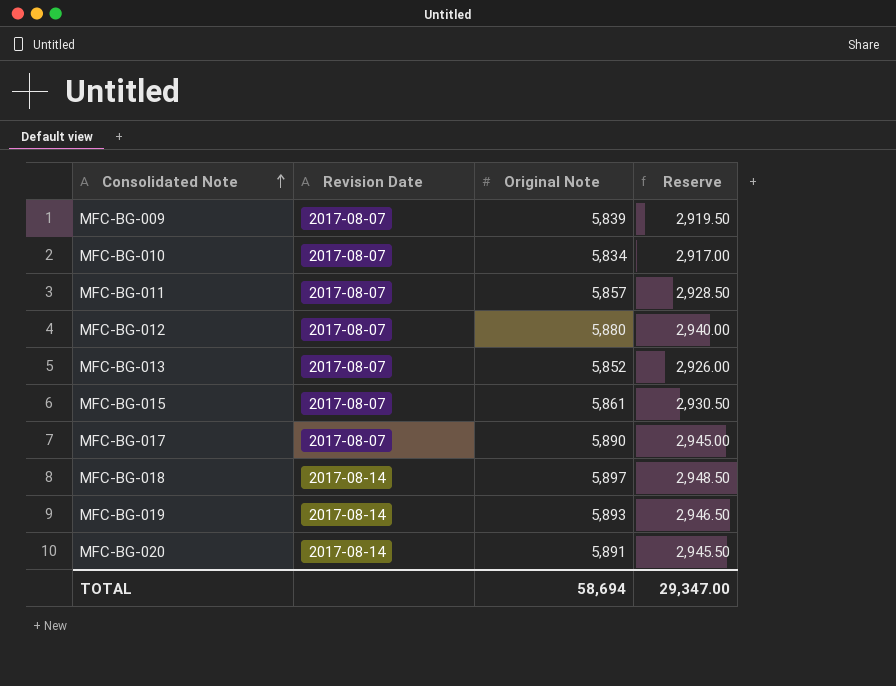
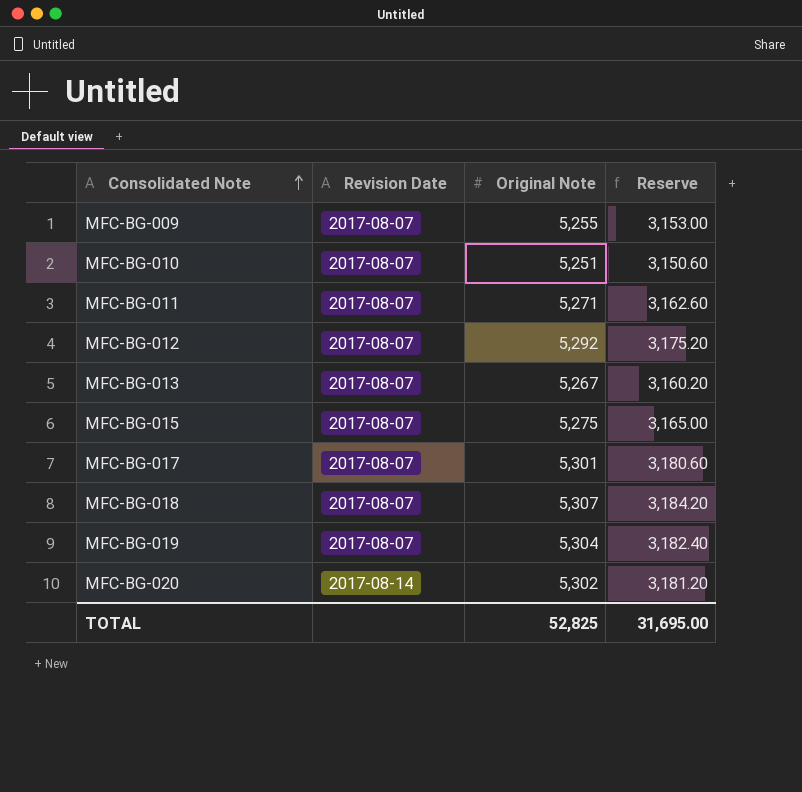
column Reserve | formula: [Original Note] * 0.5 -> [Original Note] * 0.6
MFC-BG-009 | Original Note: 5,839 -> 5,255
MFC-BG-010 | Original Note: 5,834 -> 5,251
MFC-BG-011 | Original Note: 5,857 -> 5,271
MFC-BG-012 | Original Note: 5,880 -> 5,292
MFC-BG-013 | Original Note: 5,852 -> 5,267
MFC-BG-015 | Original Note: 5,861 -> 5,275
MFC-BG-017 | Original Note: 5,890 -> 5,301
MFC-BG-018 | Revision Date: 2017-08-14 -> 2017-08-07
MFC-BG-018 | Original Note: 5,897 -> 5,307
MFC-BG-019 | Revision Date: 2017-08-14 -> 2017-08-07
MFC-BG-019 | Original Note: 5,893 -> 5,304
MFC-BG-020 | Original Note: 5,891 -> 5,302
TOTAL | Original Note: 58,694 -> 52,825
TOTAL | Reserve: 29,347.00 -> 31,695.00

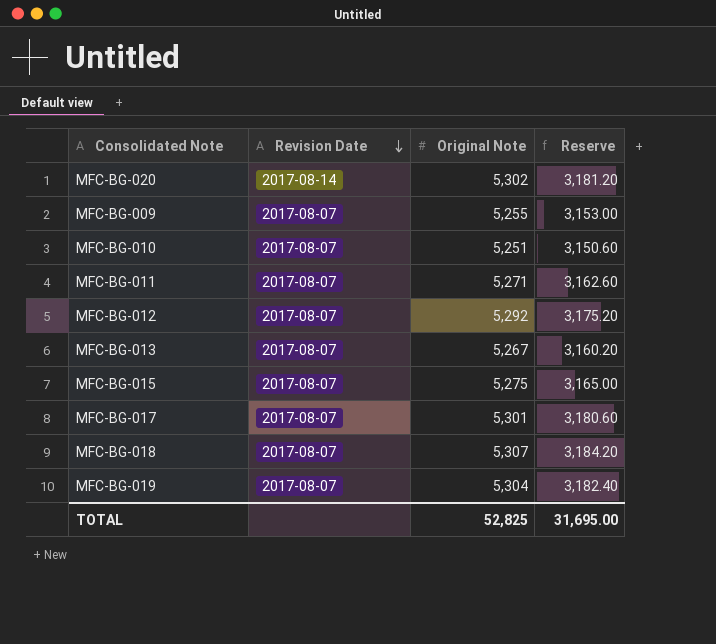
row order: Consolidated Note ascending -> Revision Date descending

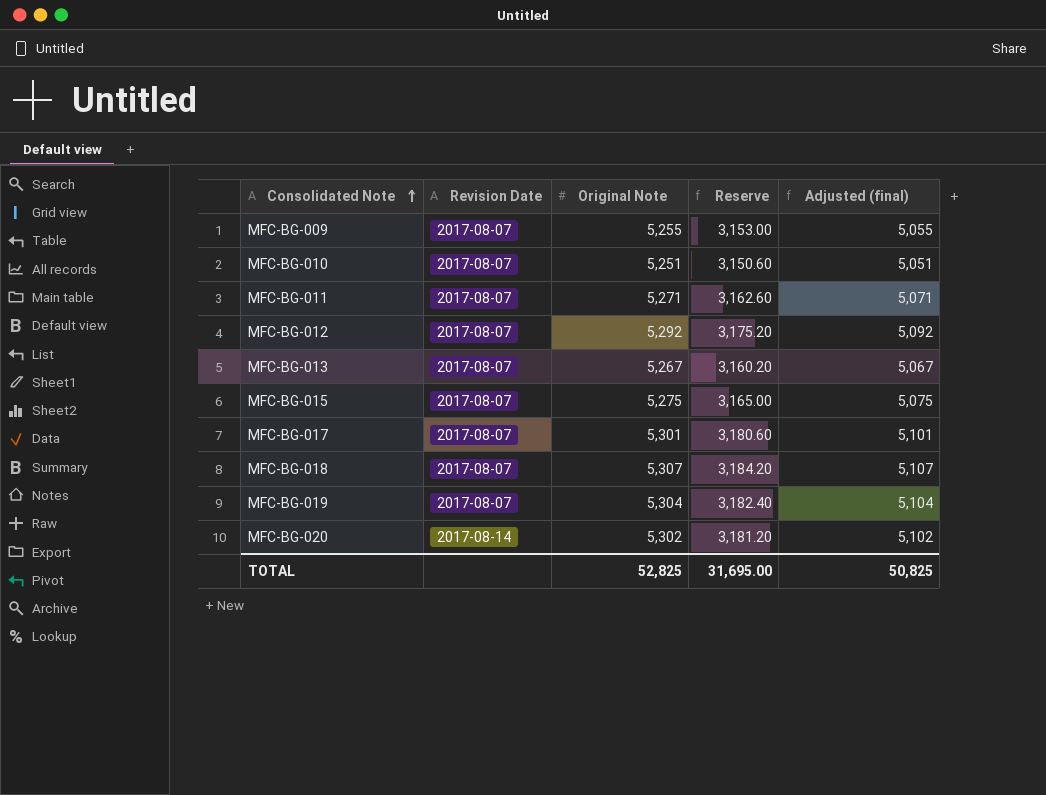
row order: Revision Date descending -> Consolidated Note ascending
column Adjusted (final) | formula: none -> [Original Note] - 200

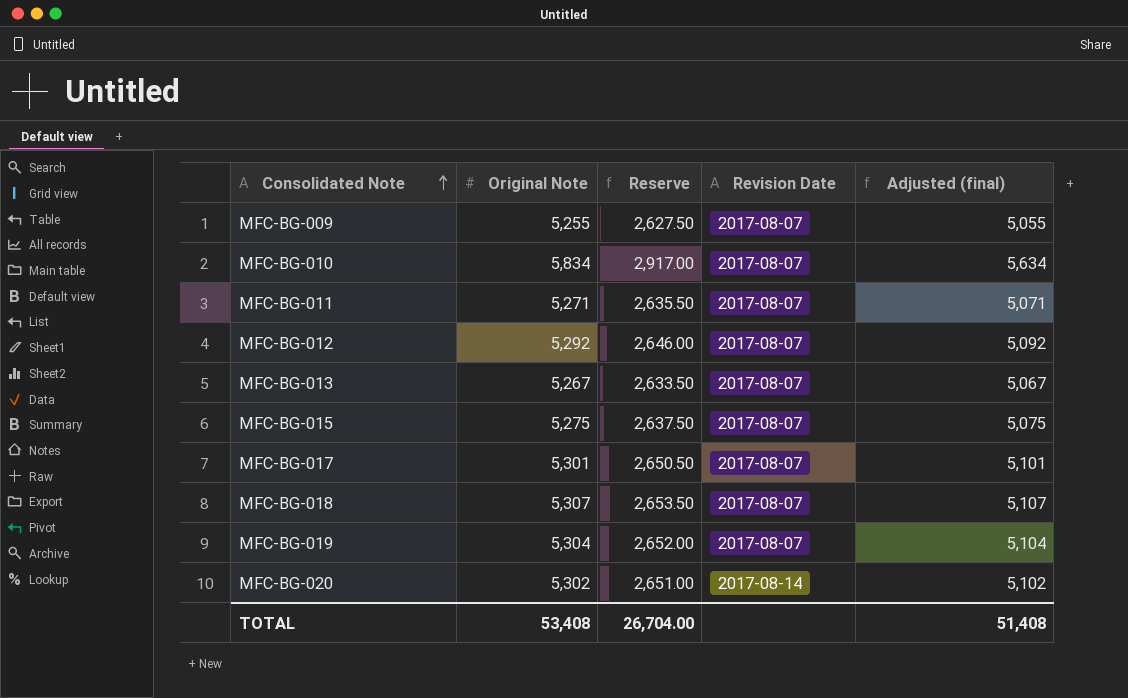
column Reserve | formula: [Original Note] * 0.6 -> [Original Note] * 0.5
column Revision Date | position: 2 -> 4
MFC-BG-010 | Original Note: 5,251 -> 5,834
MFC-BG-010 | Adjusted (final): 5,051 -> 5,634
TOTAL | Original Note: 52,825 -> 53,408
TOTAL | Reserve: 31,695.00 -> 26,704.00
TOTAL | Adjusted (final): 50,825 -> 51,408

